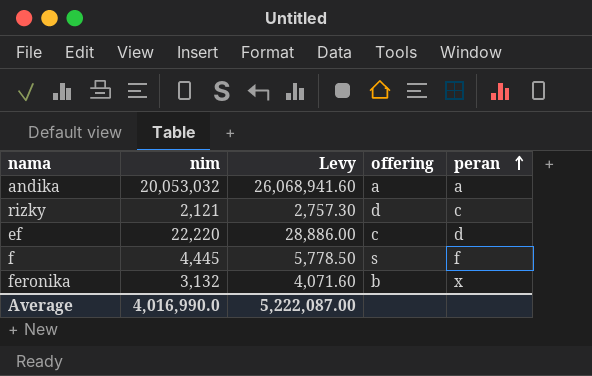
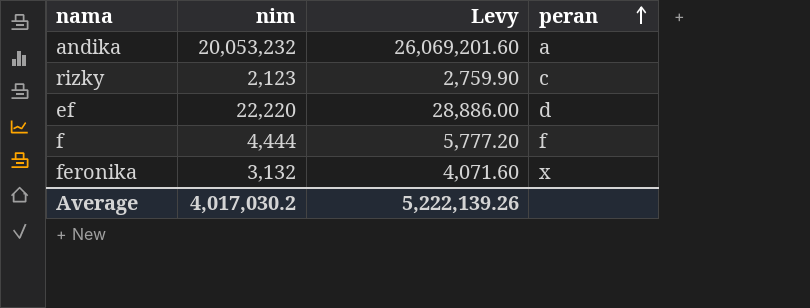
column offering | position: 4 -> none
andika | nim: 20,053,032 -> 20,053,232
andika | Levy: 26,068,941.60 -> 26,069,201.60
rizky | nim: 2,121 -> 2,123
rizky | Levy: 2,757.30 -> 2,759.90
f | nim: 4,445 -> 4,444
f | Levy: 5,778.50 -> 5,777.20
Average | nim: 4,016,990.0 -> 4,017,030.2
Average | Levy: 5,222,087.00 -> 5,222,139.26

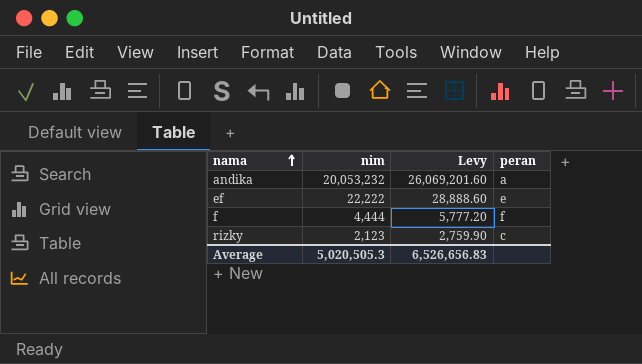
row order: peran ascending -> nama ascending
row feronika: 3,132 | 4,071.60 | x -> none
ef | nim: 22,220 -> 22,222
ef | Levy: 28,886.00 -> 28,888.60
ef | peran: d -> e
Average | nim: 4,017,030.2 -> 5,020,505.3
Average | Levy: 5,222,139.26 -> 6,526,656.83

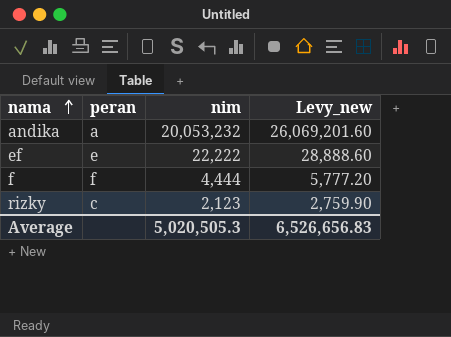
column peran | position: 4 -> 2
column name: Levy -> Levy_new

